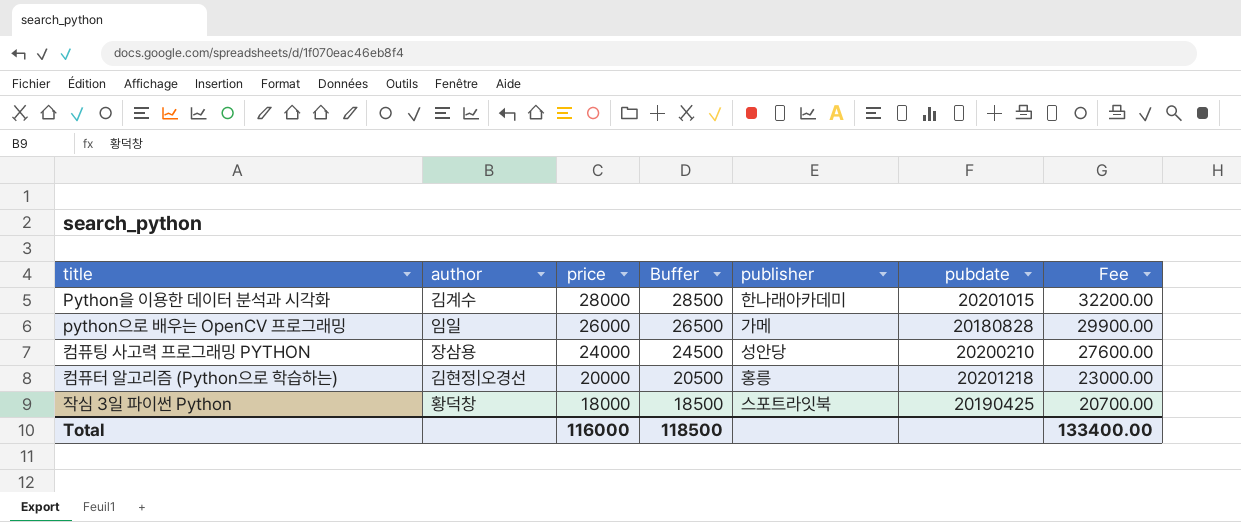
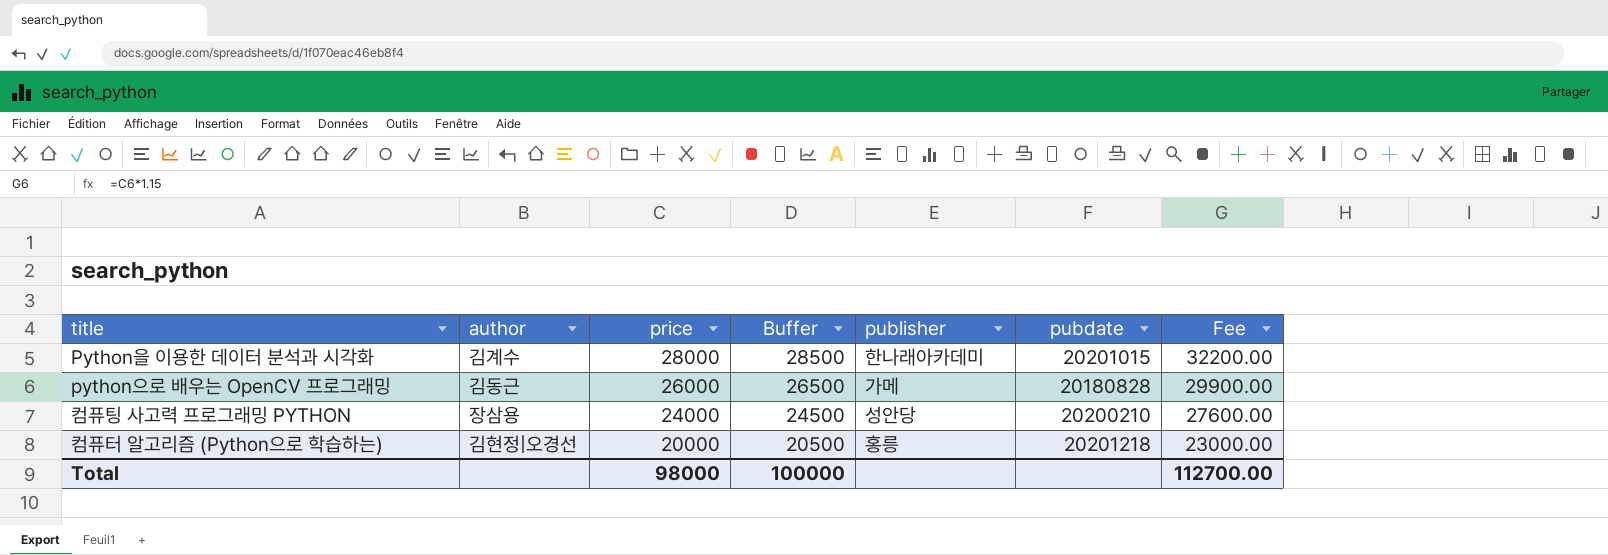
row 작심 3일 파이썬 Python: 황덕창 | 18000 | 18500 | 스포트라잇북 | 20190425 | 20700.00 -> none
python으로 배우는 OpenCV 프로그래밍 | author: 임일 -> 김동근
Total | price: 116000 -> 98000
Total | Buffer: 118500 -> 100000
Total | Fee: 133400.00 -> 112700.00

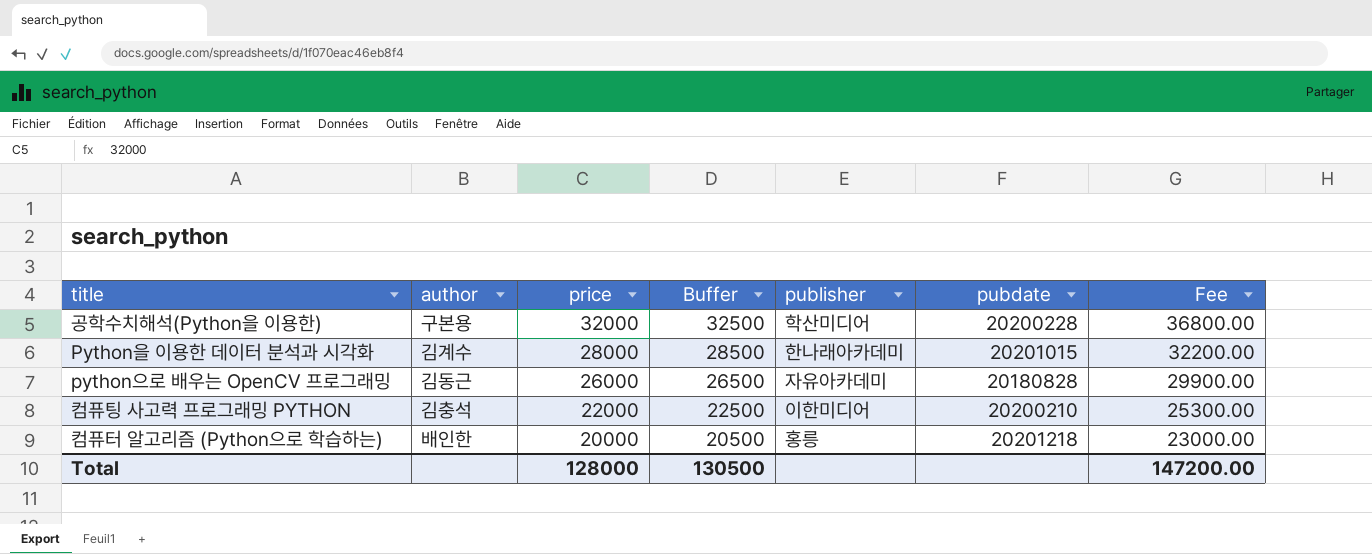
row 공학수치해석(Python을 이용한): none -> 구본용 | 32000 | 32500 | 학산미디어 | 20200228 | 36800.00
python으로 배우는 OpenCV 프로그래밍 | publisher: 가메 -> 자유아카데미
컴퓨팅 사고력 프로그래밍 PYTHON | author: 장삼용 -> 김충석
컴퓨팅 사고력 프로그래밍 PYTHON | price: 24000 -> 22000
컴퓨팅 사고력 프로그래밍 PYTHON | Buffer: 24500 -> 22500
컴퓨팅 사고력 프로그래밍 PYTHON | publisher: 성안당 -> 이한미디어
컴퓨팅 사고력 프로그래밍 PYTHON | Fee: 27600.00 -> 25300.00
컴퓨터 알고리즘 (Python으로 학습하는) | author: 김현정|오경선 -> 배인한
Total | price: 98000 -> 128000
Total | Buffer: 100000 -> 130500
Total | Fee: 112700.00 -> 147200.00

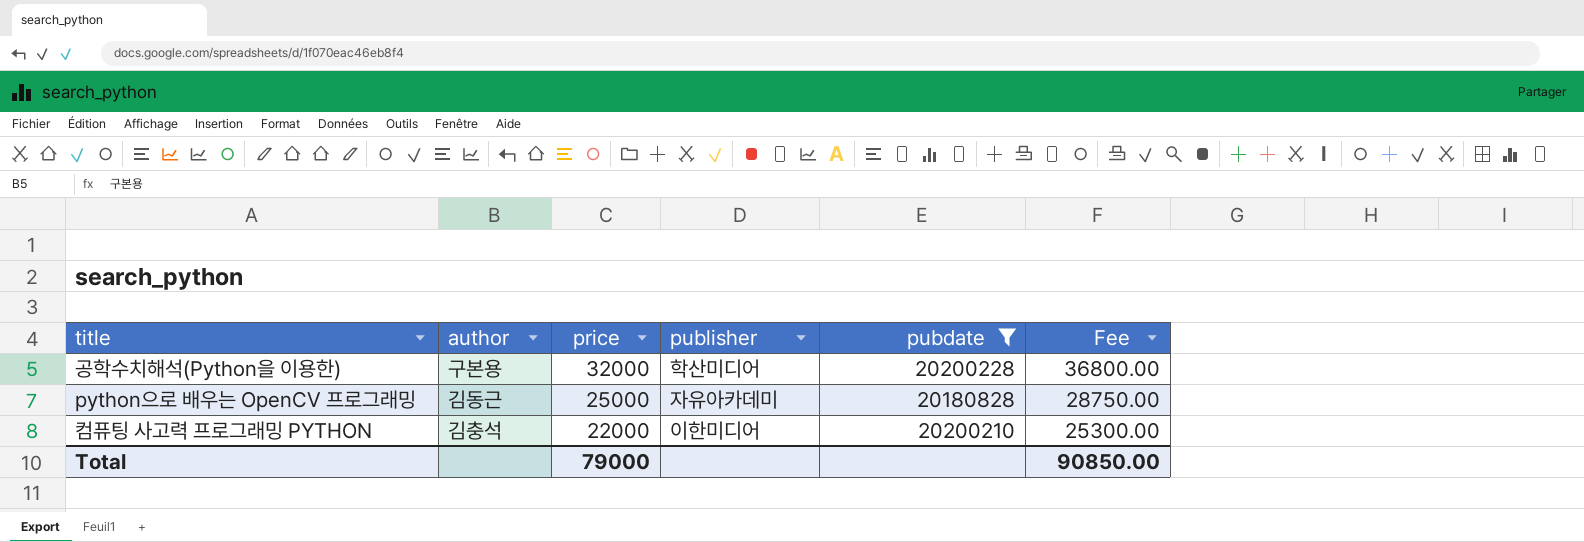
filter: none -> pubdate <= 20200228
column Buffer | formula: [price] + 500 -> none
python으로 배우는 OpenCV 프로그래밍 | price: 26000 -> 25000
python으로 배우는 OpenCV 프로그래밍 | Fee: 29900.00 -> 28750.00
Total | price: 128000 -> 79000
Total | Fee: 147200.00 -> 90850.00

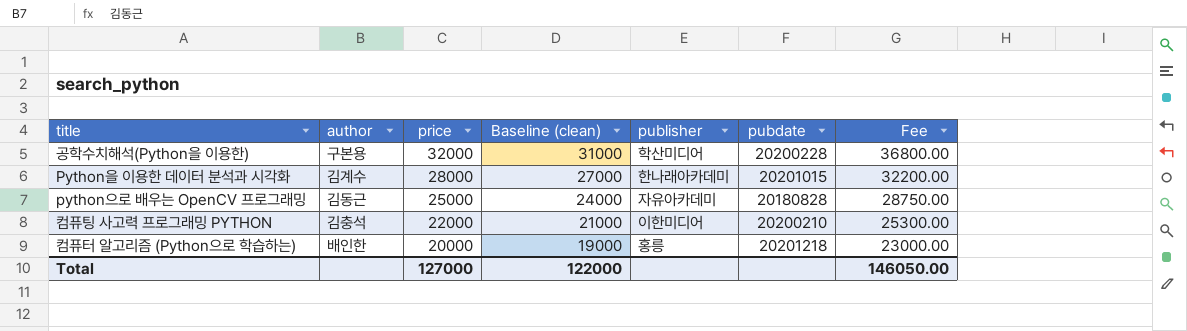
filter: pubdate <= 20200228 -> none
column Baseline (clean) | formula: none -> [price] - 1000
Total | price: 79000 -> 127000
Total | Fee: 90850.00 -> 146050.00

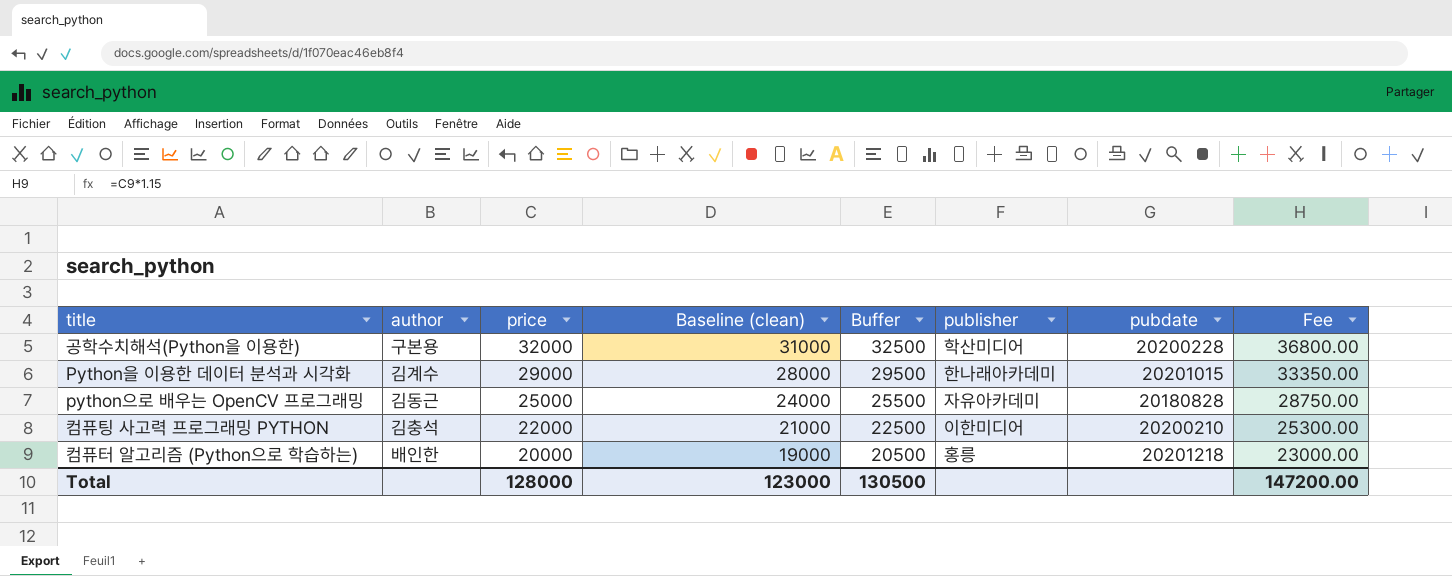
column Buffer | formula: none -> [price] + 500
Python을 이용한 데이터 분석과 시각화 | price: 28000 -> 29000
Python을 이용한 데이터 분석과 시각화 | Baseline (clean): 27000 -> 28000
Python을 이용한 데이터 분석과 시각화 | Fee: 32200.00 -> 33350.00
Total | price: 127000 -> 128000
Total | Baseline (clean): 122000 -> 123000
Total | Fee: 146050.00 -> 147200.00

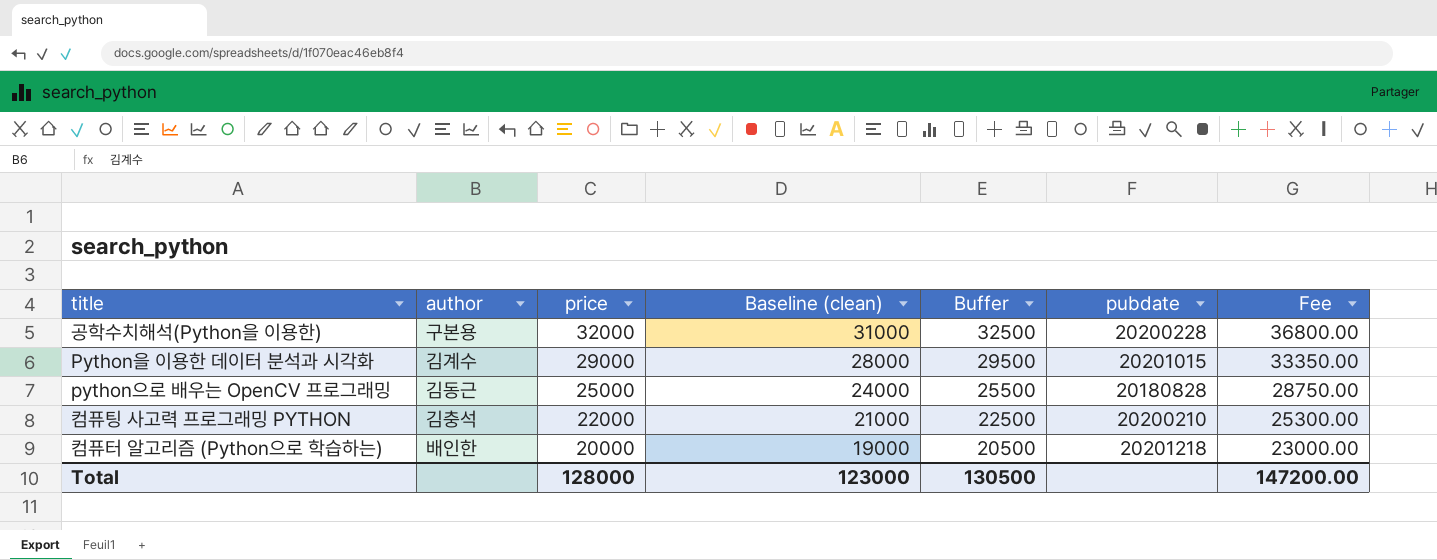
column publisher | position: 6 -> none

